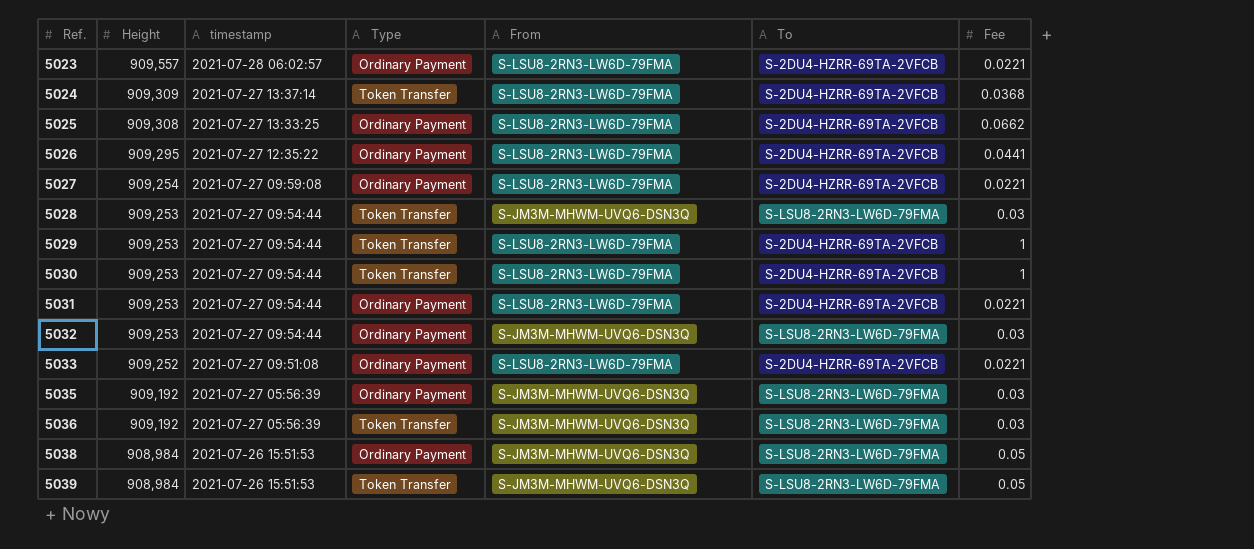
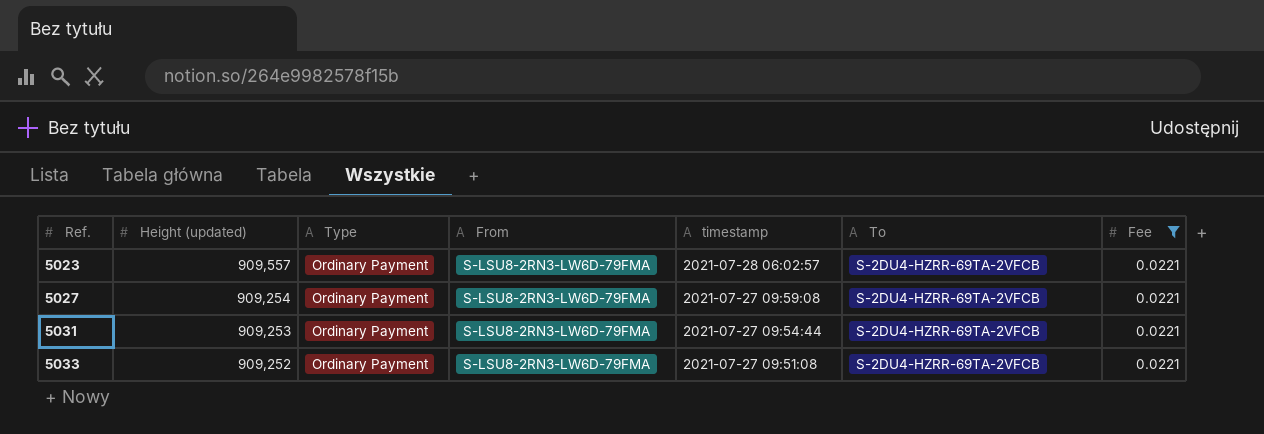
filter: none -> Fee = 0.0221
column name: Height -> Height (updated)
column timestamp | position: 3 -> 5

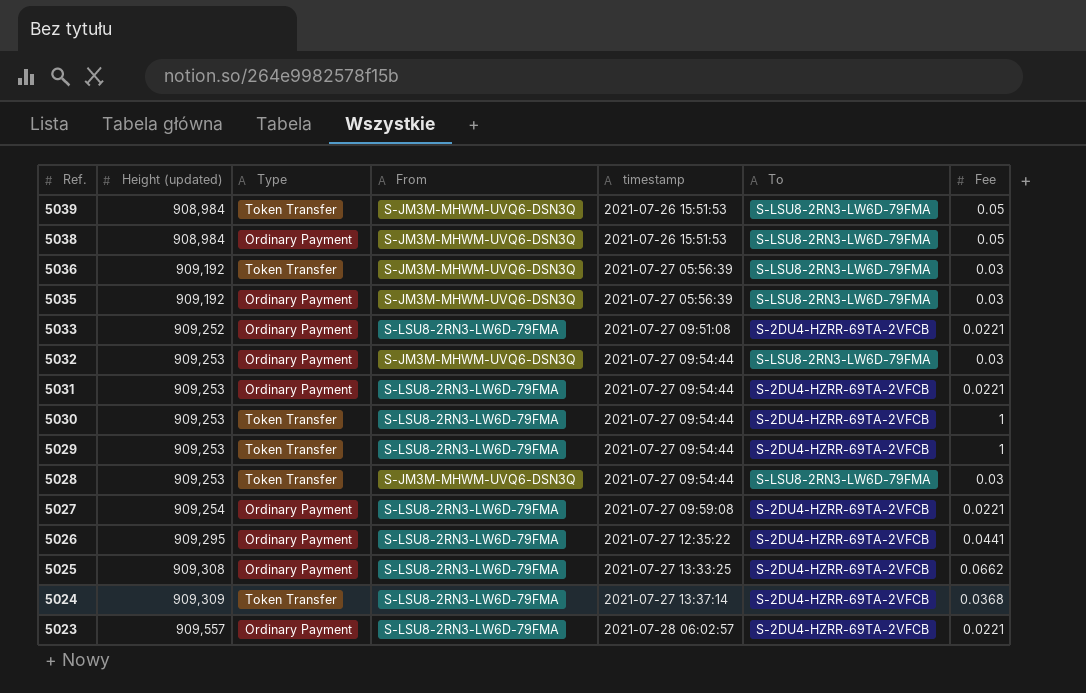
filter: Fee = 0.0221 -> none
row order: Ref. ascending -> Ref. descending

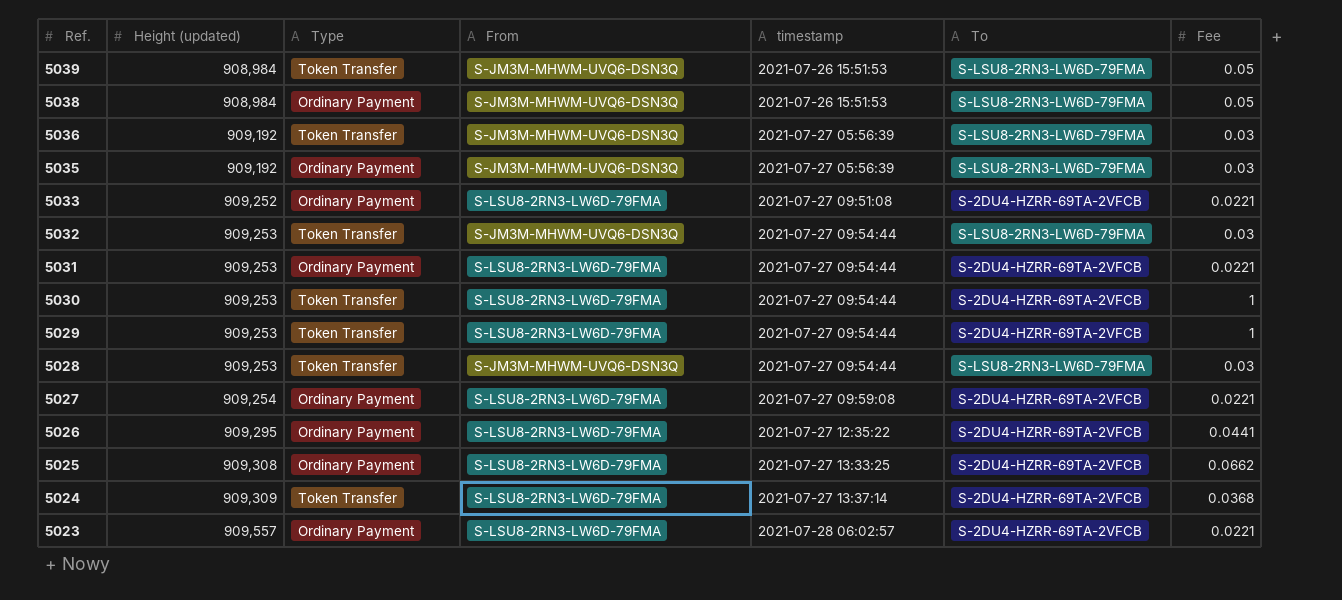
5032 | Type: Ordinary Payment -> Token Transfer

